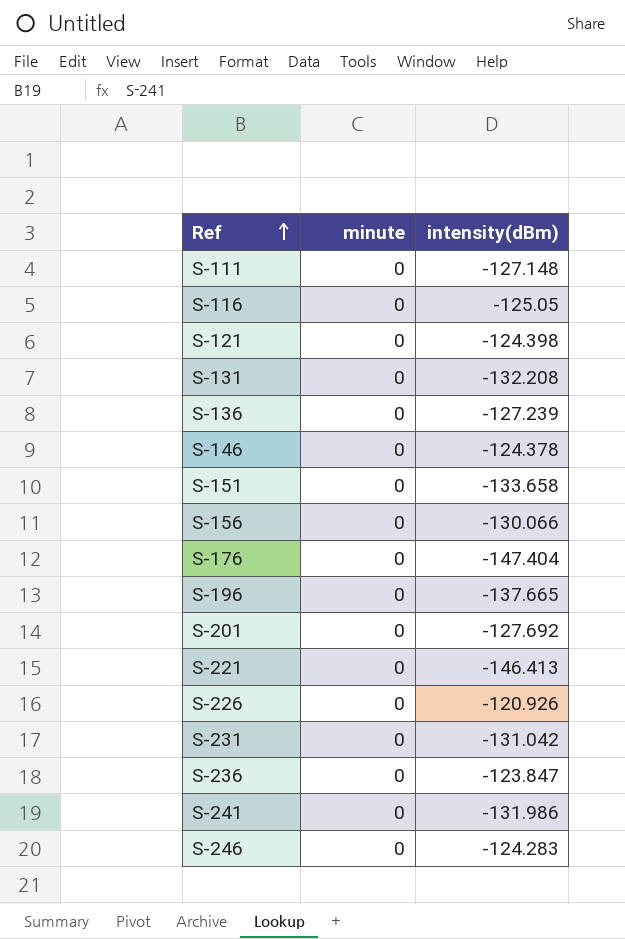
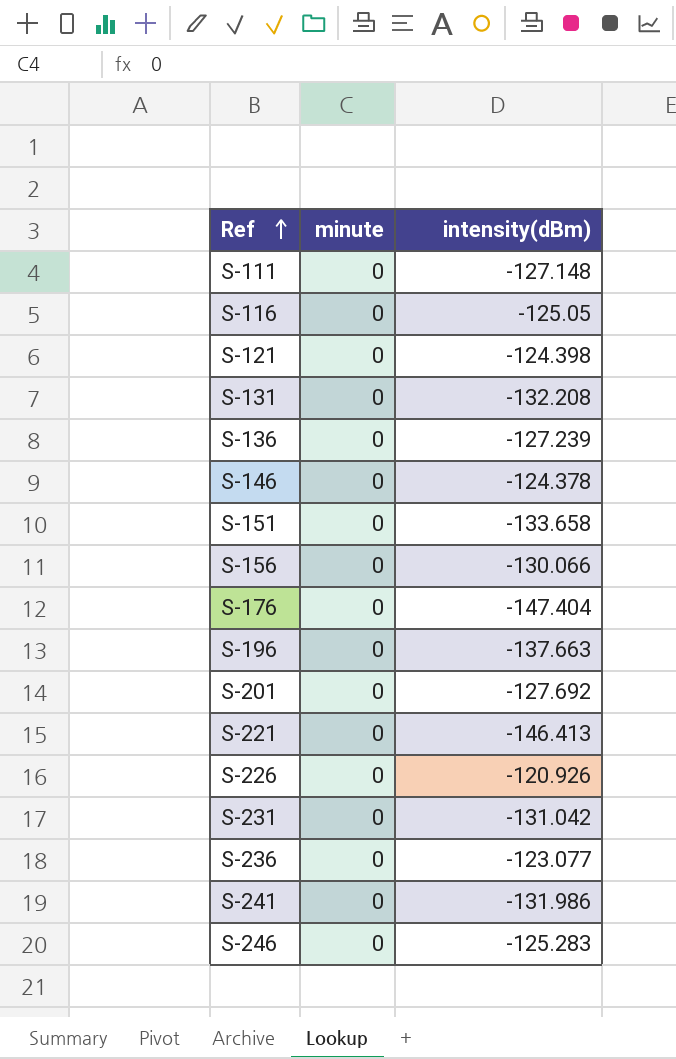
S-196 | intensity(dBm): -137.665 -> -137.663
S-236 | intensity(dBm): -123.847 -> -123.077
S-246 | intensity(dBm): -124.283 -> -125.283

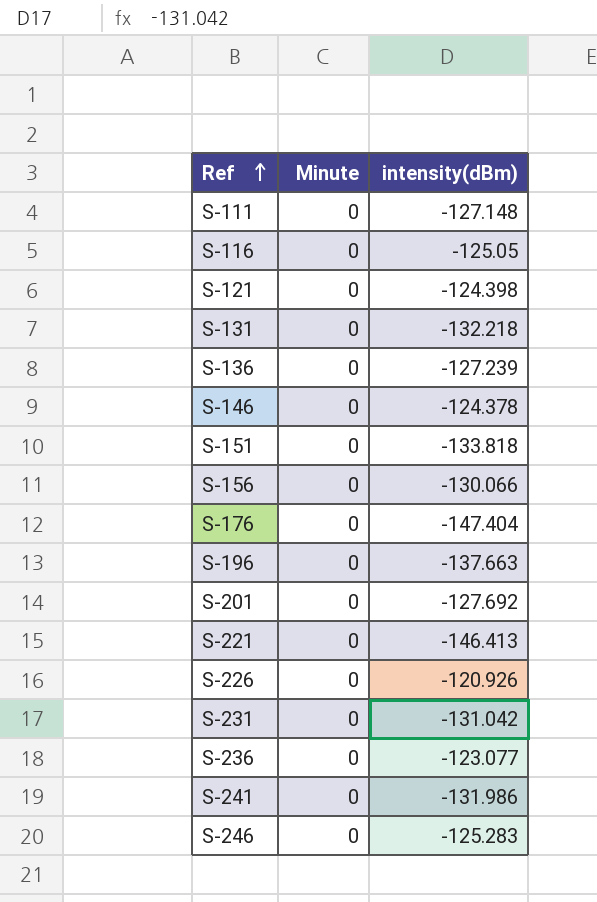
column name: minute -> Minute
S-131 | intensity(dBm): -132.208 -> -132.218
S-151 | intensity(dBm): -133.658 -> -133.818

